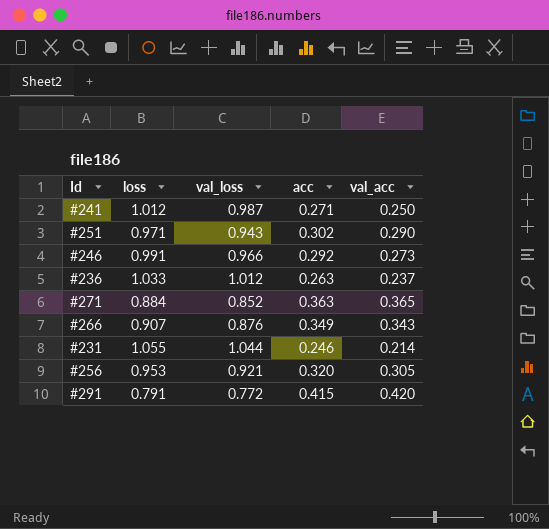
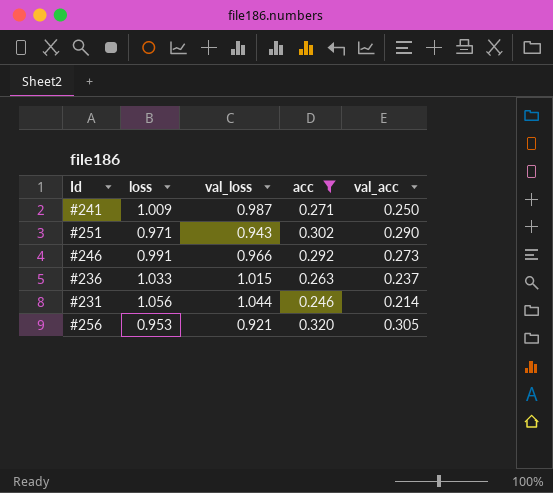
filter: none -> acc <= 0.320
#241 | loss: 1.012 -> 1.009
#236 | val_loss: 1.012 -> 1.015
#231 | loss: 1.055 -> 1.056

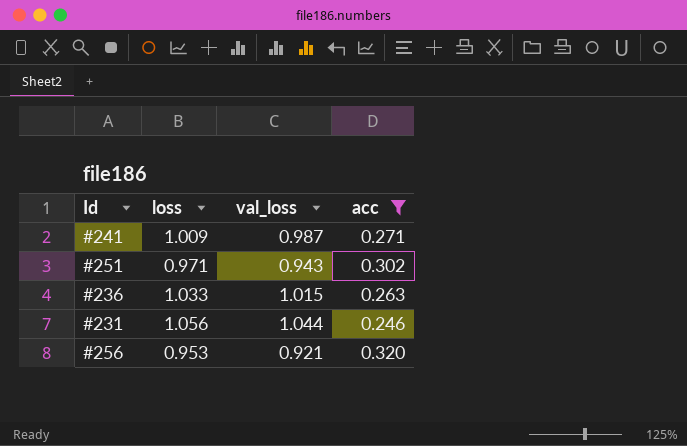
column val_acc | position: 5 -> none
row #246: 0.991 | 0.966 | 0.292 | 0.273 -> none

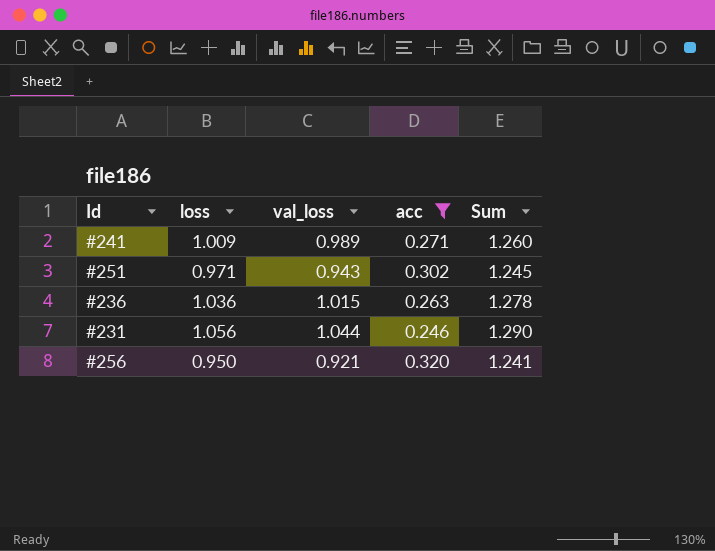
column Sum | formula: none -> [val_loss] + [acc]
#241 | val_loss: 0.987 -> 0.989
#236 | loss: 1.033 -> 1.036
#256 | loss: 0.953 -> 0.950

